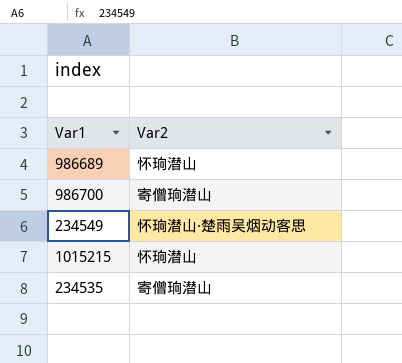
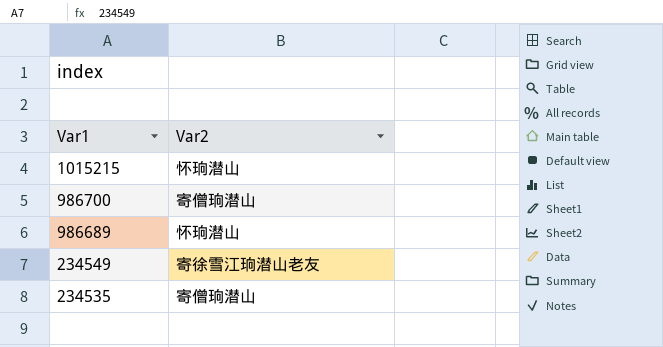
row order: none -> Var1 descending
234549 | Var2: 怀珦潜山·楚雨吴烟动客思 -> 寄徐雪江珦潜山老友

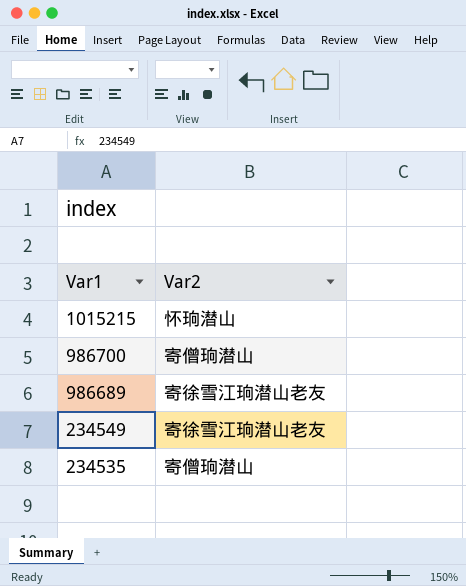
986689 | Var2: 怀珦潜山 -> 寄徐雪江珦潜山老友

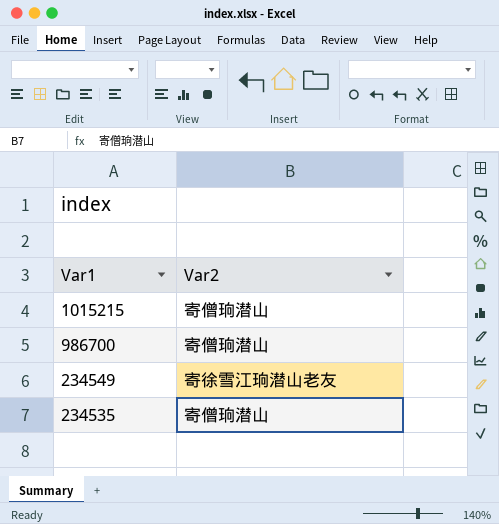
row 986689: 寄徐雪江珦潜山老友 -> none
1015215 | Var2: 怀珦潜山 -> 寄僧珦潜山

